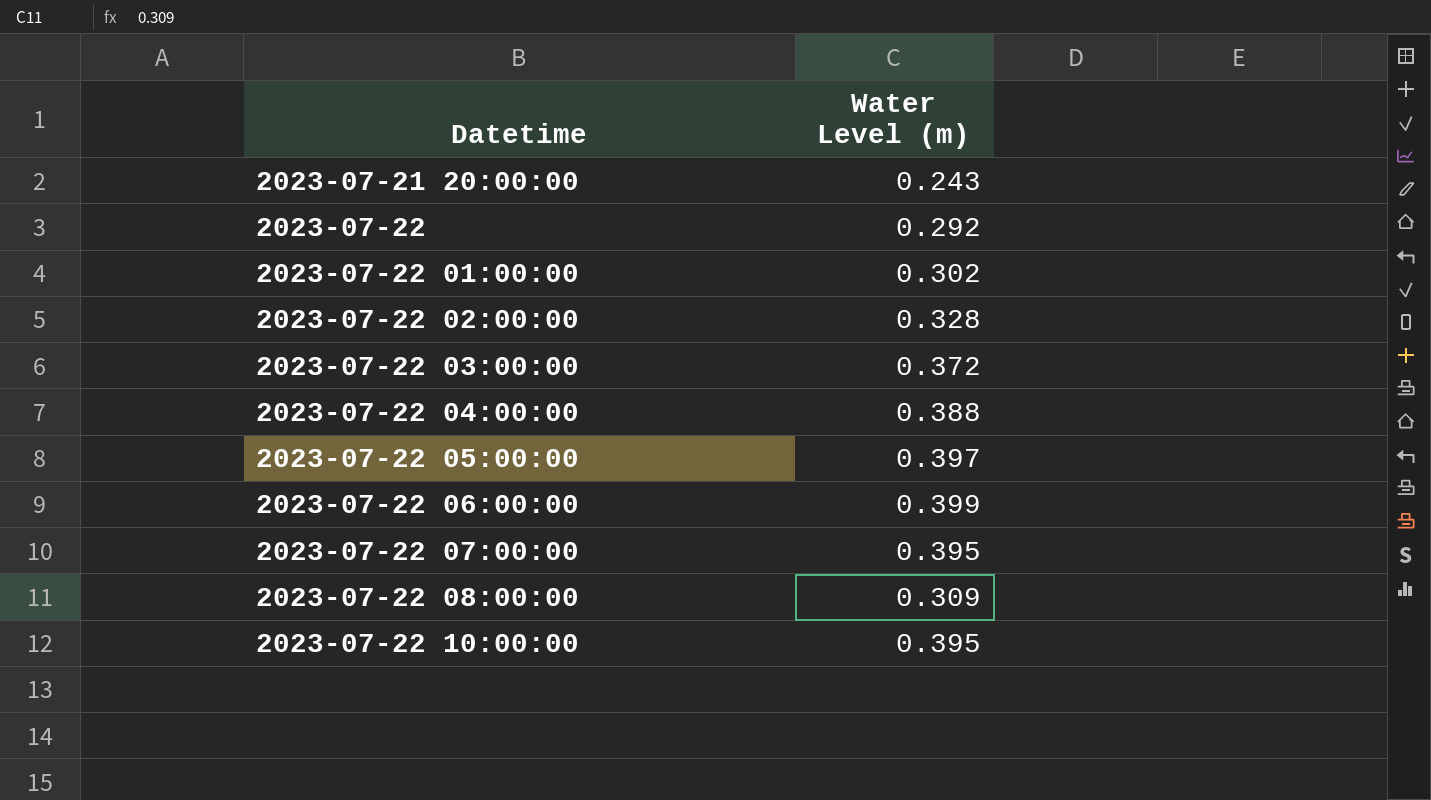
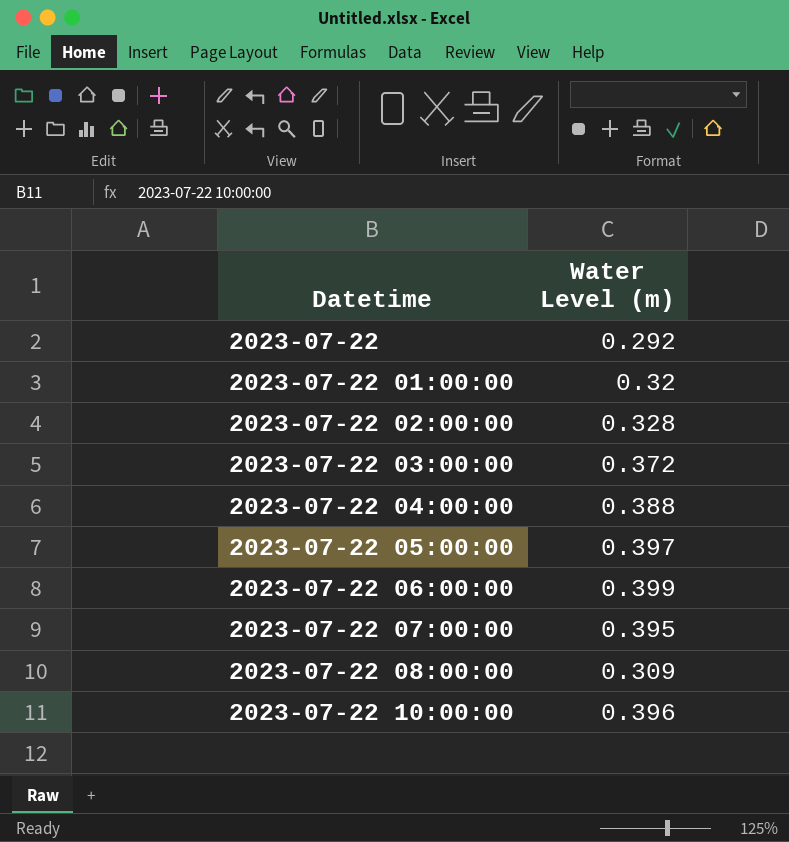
row 2023-07-21 20:00:00: 0.243 -> none
2023-07-22 01:00:00 | Water Level (m): 0.302 -> 0.32
2023-07-22 10:00:00 | Water Level (m): 0.395 -> 0.396

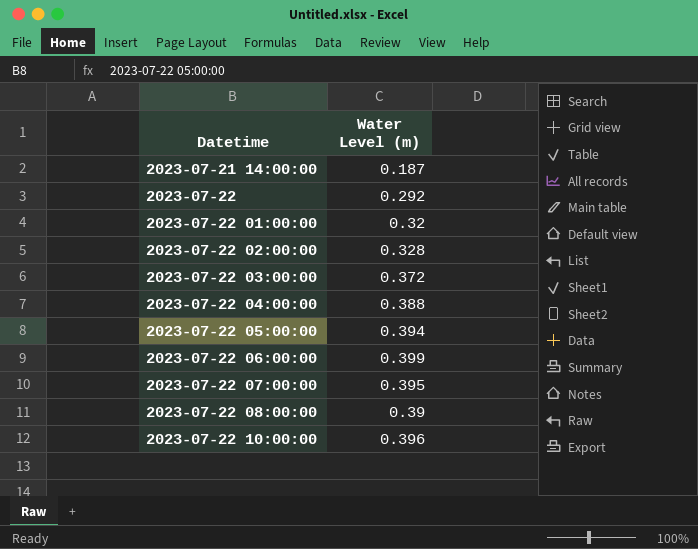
row 2023-07-21 14:00:00: none -> 0.187
2023-07-22 05:00:00 | Water Level (m): 0.397 -> 0.394
2023-07-22 08:00:00 | Water Level (m): 0.309 -> 0.39

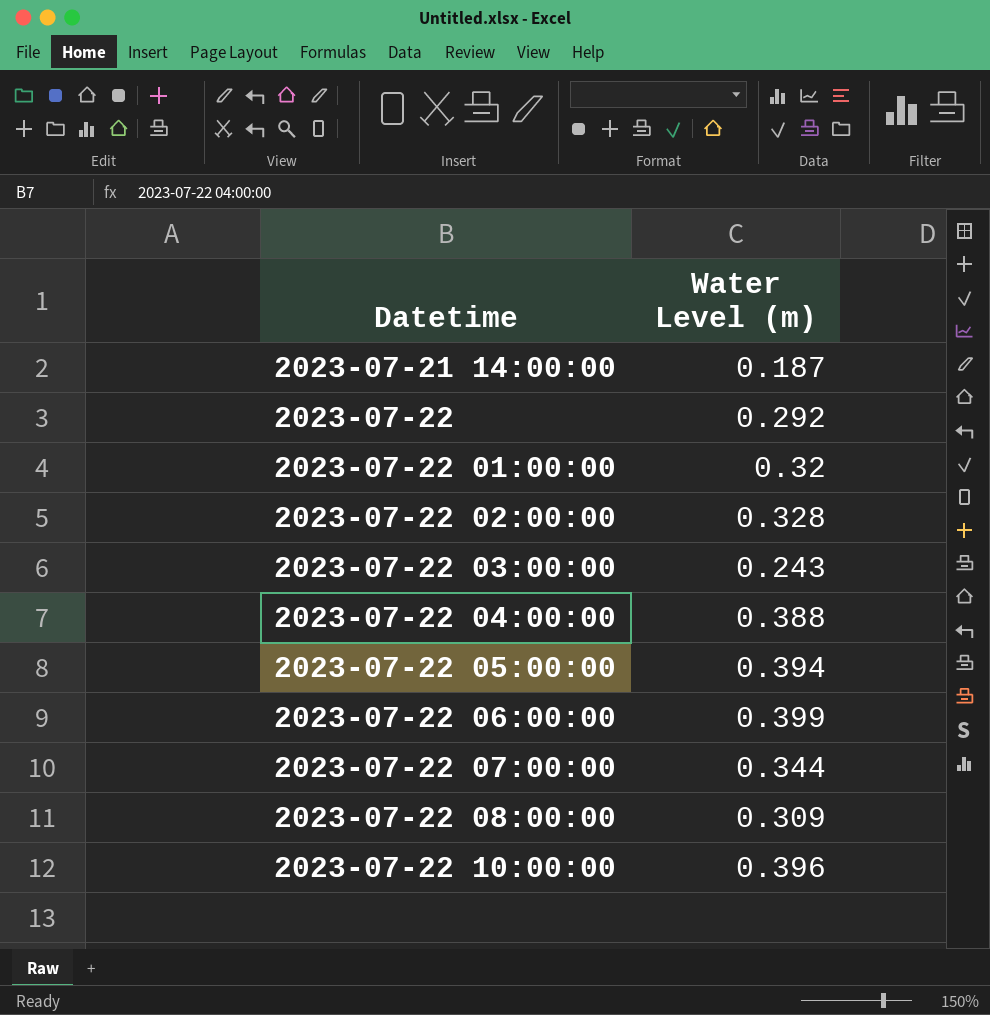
2023-07-22 03:00:00 | Water Level (m): 0.372 -> 0.243
2023-07-22 07:00:00 | Water Level (m): 0.395 -> 0.344
2023-07-22 08:00:00 | Water Level (m): 0.39 -> 0.309

